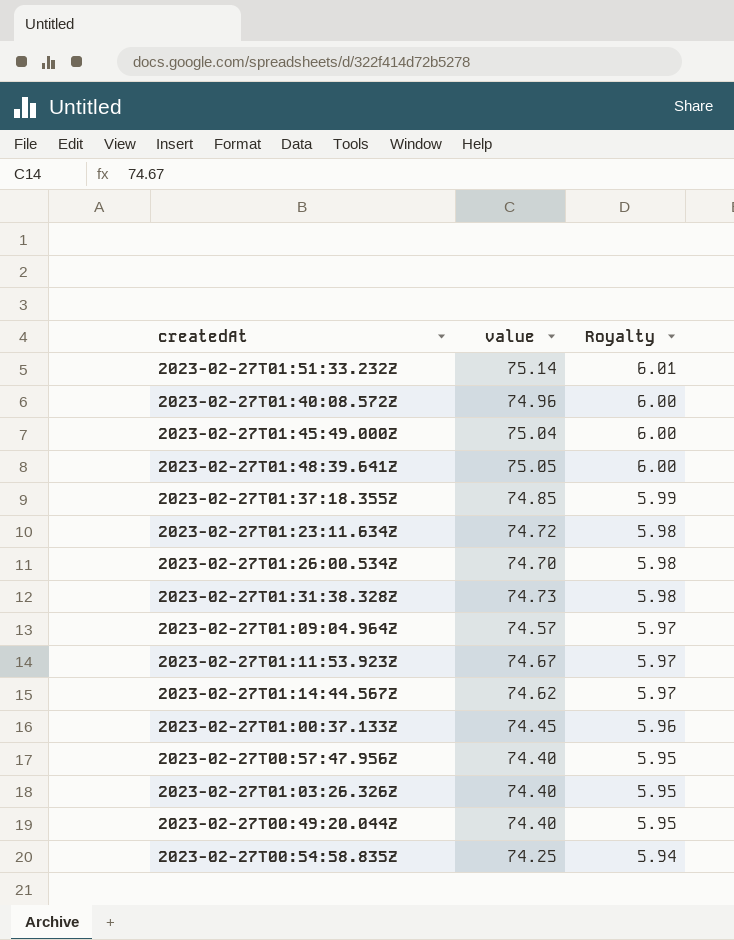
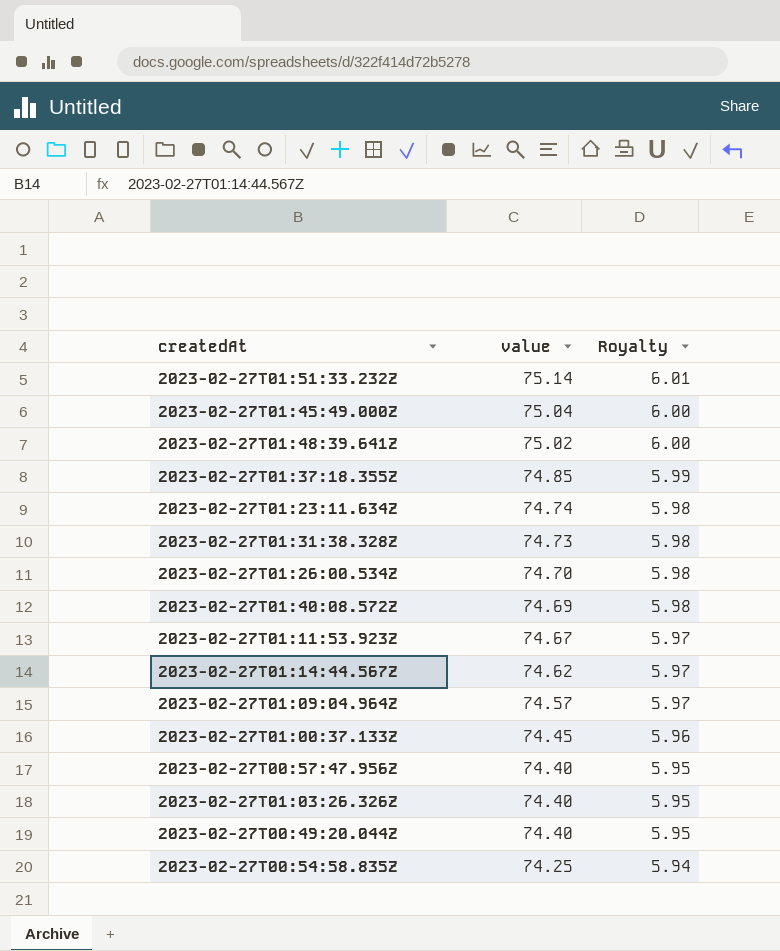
row order: Royalty descending -> value descending
2023-02-27T01:48:39.641Z | value: 75.05 -> 75.02
2023-02-27T01:23:11.634Z | value: 74.72 -> 74.74
2023-02-27T01:40:08.572Z | value: 74.96 -> 74.69
2023-02-27T01:40:08.572Z | Royalty: 6.00 -> 5.98

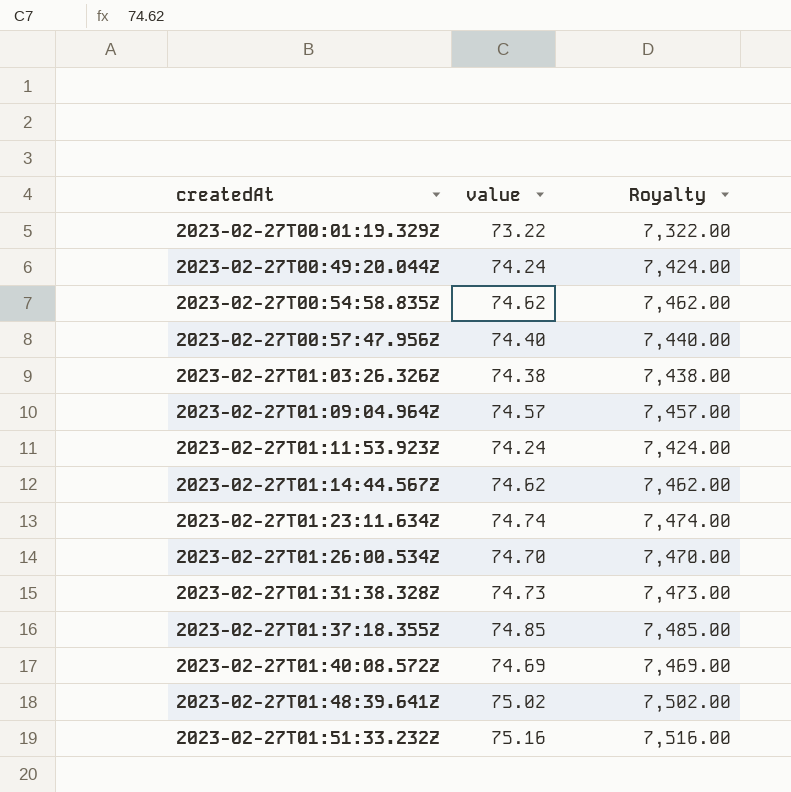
row order: value descending -> createdAt ascending
column Royalty | formula: [value] * 0.08 -> [value] * 100
row 2023-02-27T01:45:49.000Z: 75.04 | 6.00 -> none
row 2023-02-27T01:00:37.133Z: 74.45 | 5.96 -> none
row 2023-02-27T00:01:19.329Z: none -> 73.22 | 7,322.00
2023-02-27T00:49:20.044Z | value: 74.40 -> 74.24
2023-02-27T00:54:58.835Z | value: 74.25 -> 74.62
2023-02-27T01:03:26.326Z | value: 74.40 -> 74.38
2023-02-27T01:11:53.923Z | value: 74.67 -> 74.24
2023-02-27T01:51:33.232Z | value: 75.14 -> 75.16

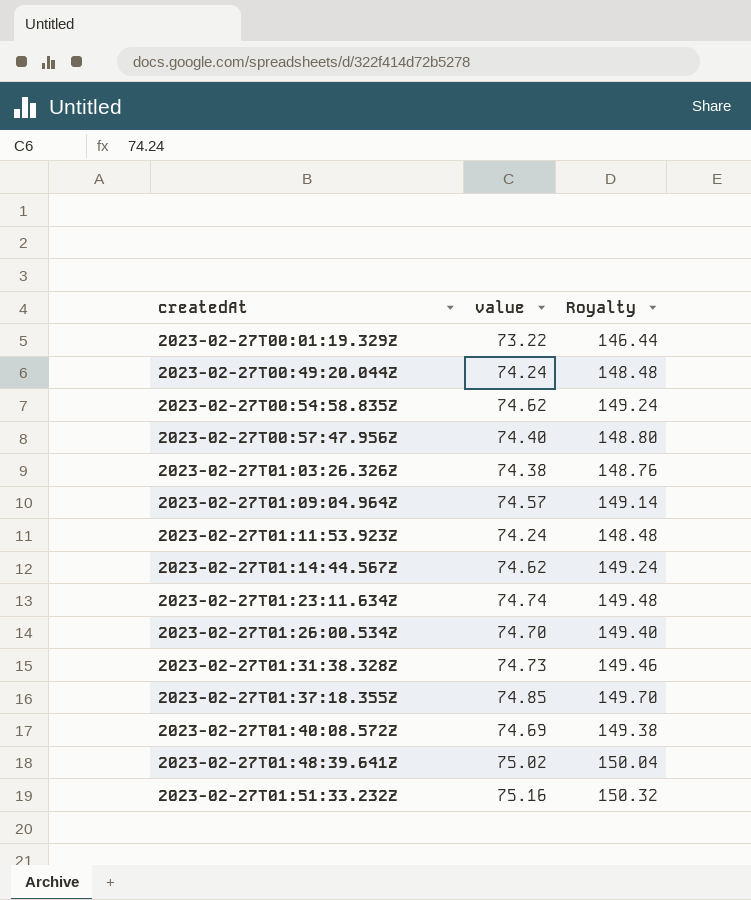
column Royalty | formula: [value] * 100 -> [value] * 2

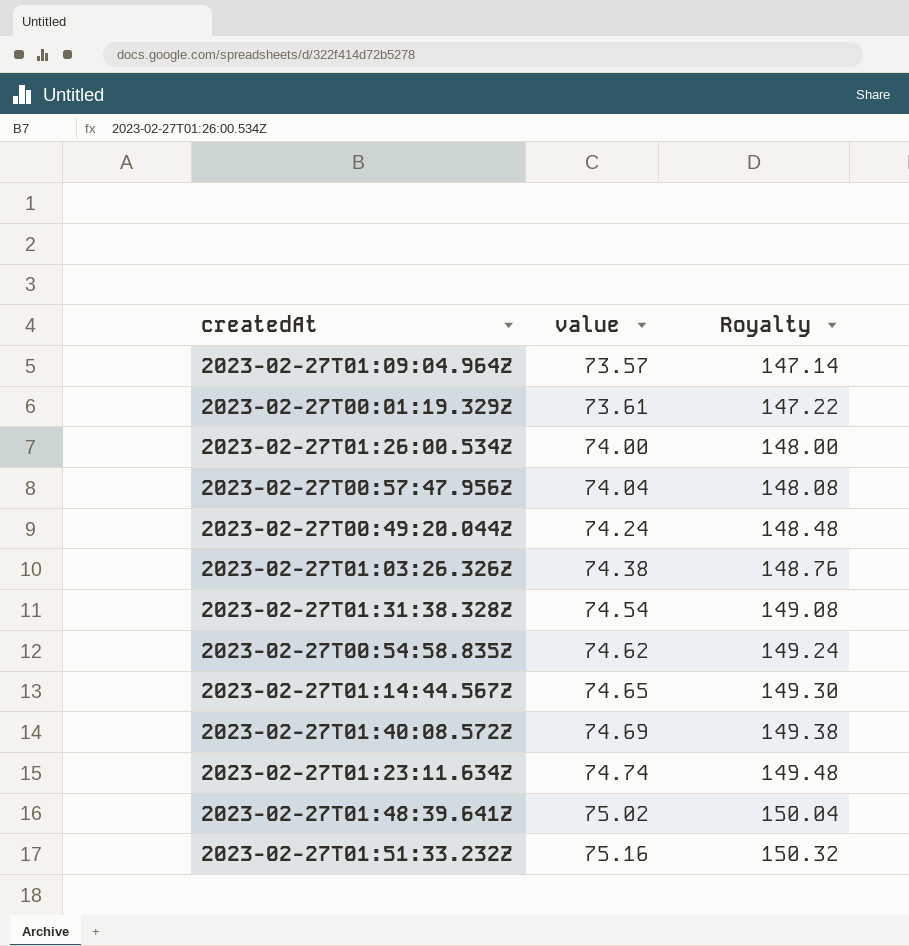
row order: createdAt ascending -> value ascending
row 2023-02-27T01:11:53.923Z: 74.24 | 148.48 -> none
row 2023-02-27T01:37:18.355Z: 74.85 | 149.70 -> none
2023-02-27T01:09:04.964Z | value: 74.57 -> 73.57
2023-02-27T01:09:04.964Z | Royalty: 149.14 -> 147.14
2023-02-27T00:01:19.329Z | value: 73.22 -> 73.61
2023-02-27T00:01:19.329Z | Royalty: 146.44 -> 147.22
2023-02-27T01:26:00.534Z | value: 74.70 -> 74.00
2023-02-27T01:26:00.534Z | Royalty: 149.40 -> 148.00
2023-02-27T00:57:47.956Z | value: 74.40 -> 74.04
2023-02-27T00:57:47.956Z | Royalty: 148.80 -> 148.08
2023-02-27T01:31:38.328Z | value: 74.73 -> 74.54
2023-02-27T01:31:38.328Z | Royalty: 149.46 -> 149.08
2023-02-27T01:14:44.567Z | value: 74.62 -> 74.65
2023-02-27T01:14:44.567Z | Royalty: 149.24 -> 149.30

